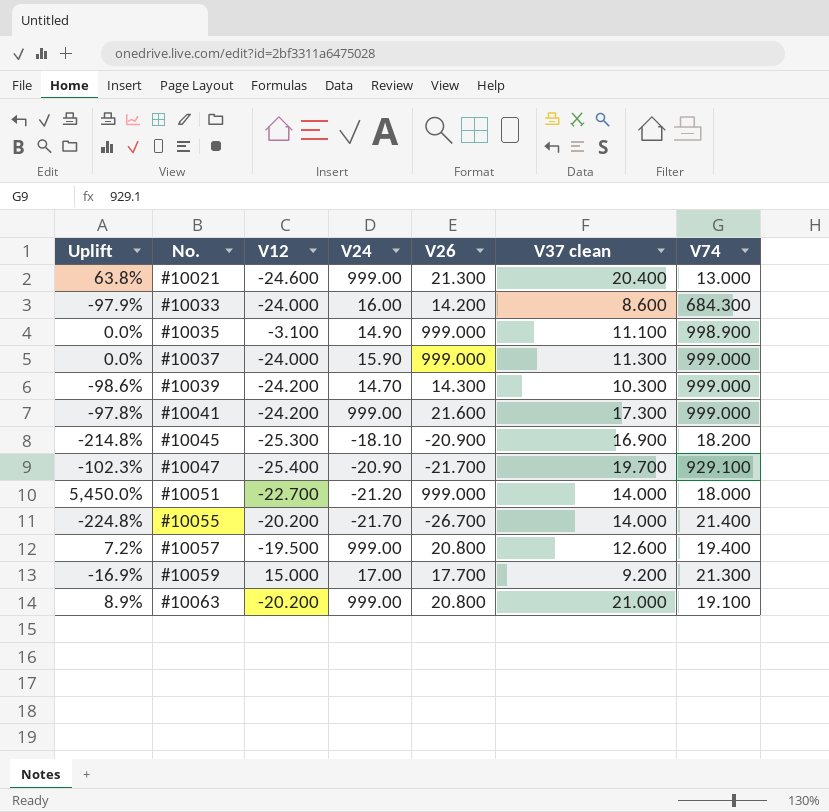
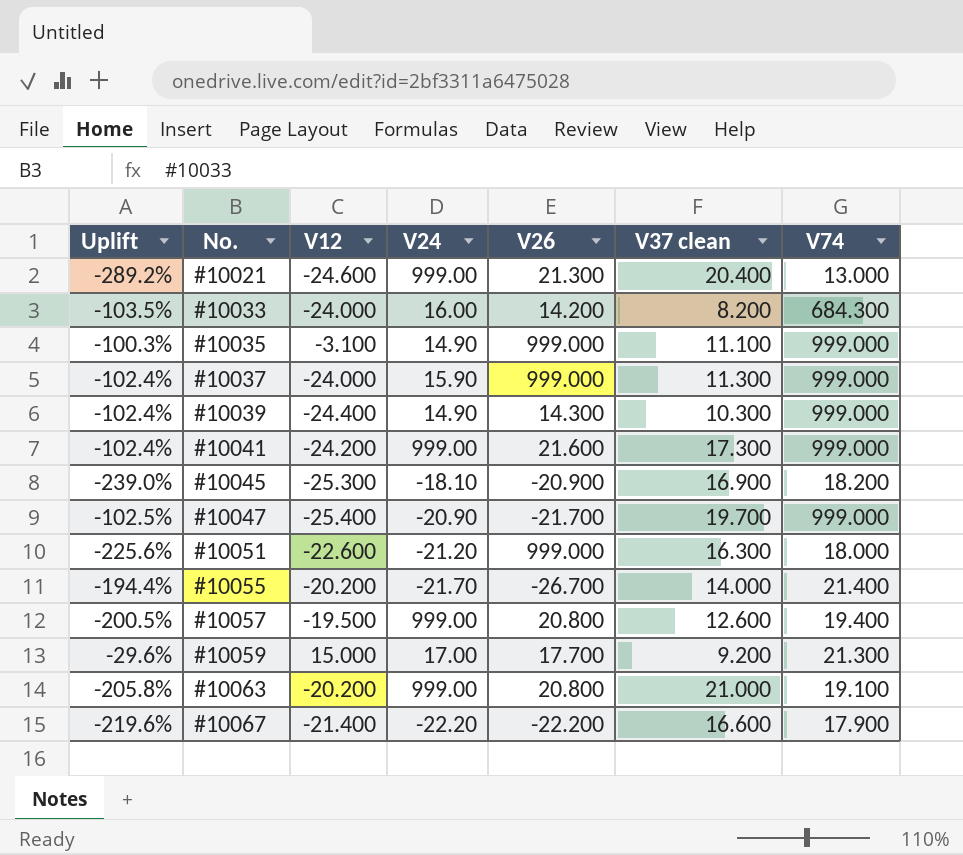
column Uplift | formula: ([V26] - [V74]) / [V74] -> ([V12] - [V74]) / [V74]
#10033 | V37 clean: 8.600 -> 8.200
#10035 | V74: 998.900 -> 999.000
#10039 | V12: -24.200 -> -24.400
#10039 | V24: 14.70 -> 14.90
#10047 | V74: 929.100 -> 999.000
#10051 | V12: -22.700 -> -22.600
#10051 | V37 clean: 14.000 -> 16.300
row #10067: none -> -219.6% | -21.400 | -22.20 | -22.200 | 16.600 | 17.900

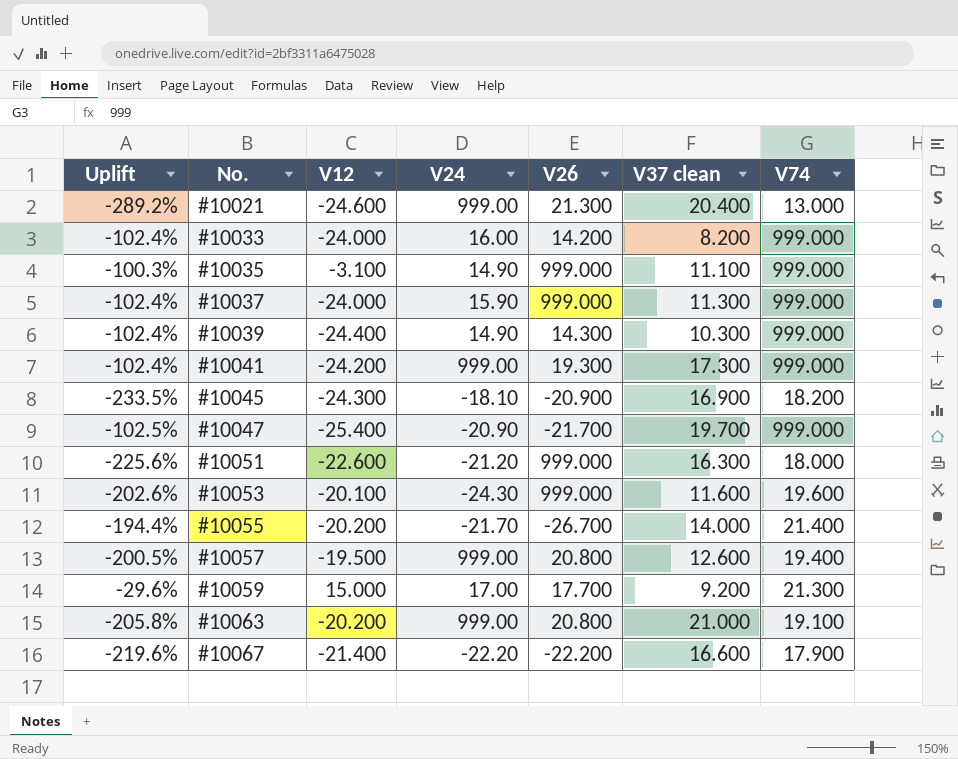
#10033 | Uplift: -103.5% -> -102.4%
#10033 | V74: 684.300 -> 999.000
#10041 | V26: 21.600 -> 19.300
#10045 | Uplift: -239.0% -> -233.5%
#10045 | V12: -25.300 -> -24.300
row #10053: none -> -202.6% | -20.100 | -24.30 | 999.000 | 11.600 | 19.600

